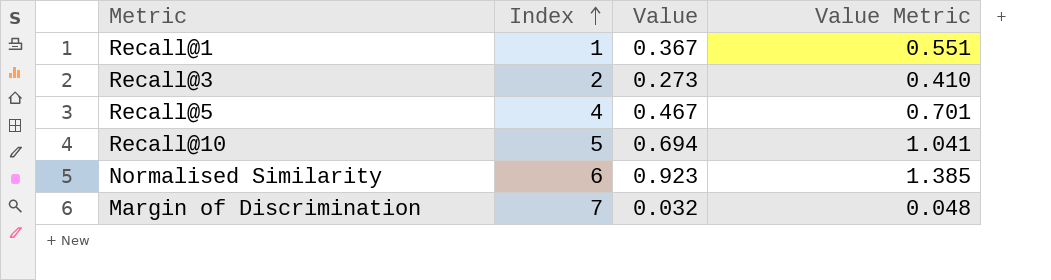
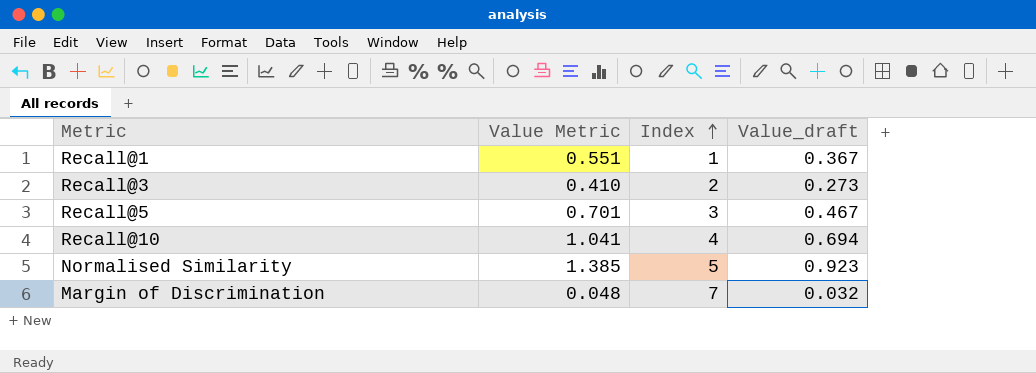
column Value Metric | position: 4 -> 2
column name: Value -> Value_draft
Recall@5 | Index: 4 -> 3
Recall@10 | Index: 5 -> 4
Normalised Similarity | Index: 6 -> 5

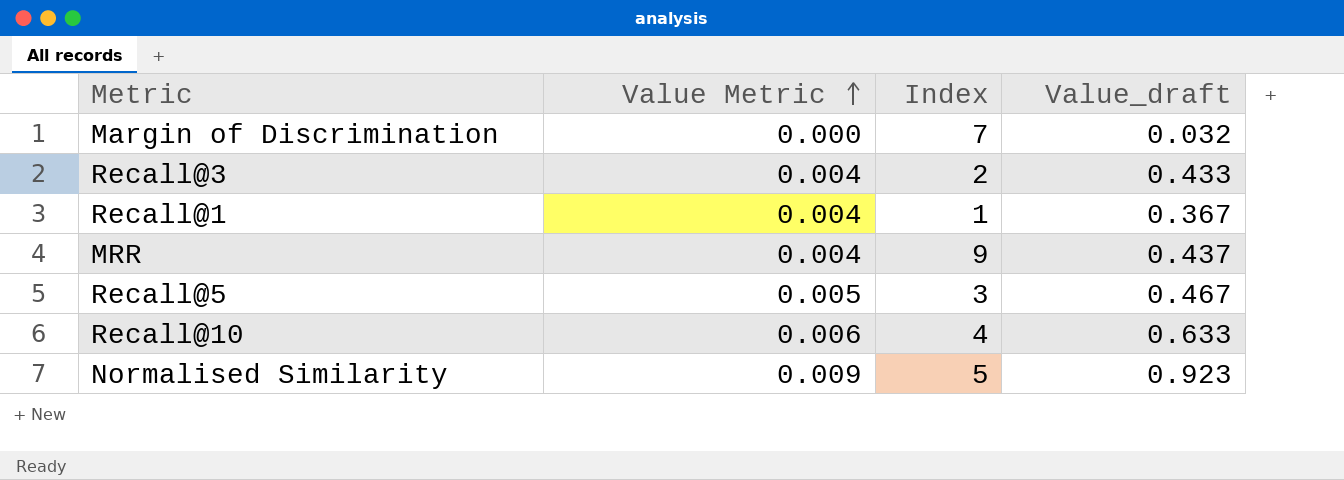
row order: Index ascending -> Value Metric ascending
column Value Metric | formula: [Value_draft] * 1.5 -> [Value_draft] * 0.01
Recall@3 | Value_draft: 0.273 -> 0.433
row MRR: none -> 0.004 | 9 | 0.437
Recall@10 | Value_draft: 0.694 -> 0.633

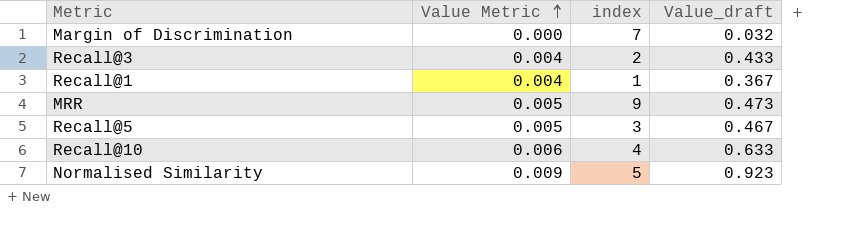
column name: Index -> index
MRR | Value Metric: 0.004 -> 0.005
MRR | Value_draft: 0.437 -> 0.473

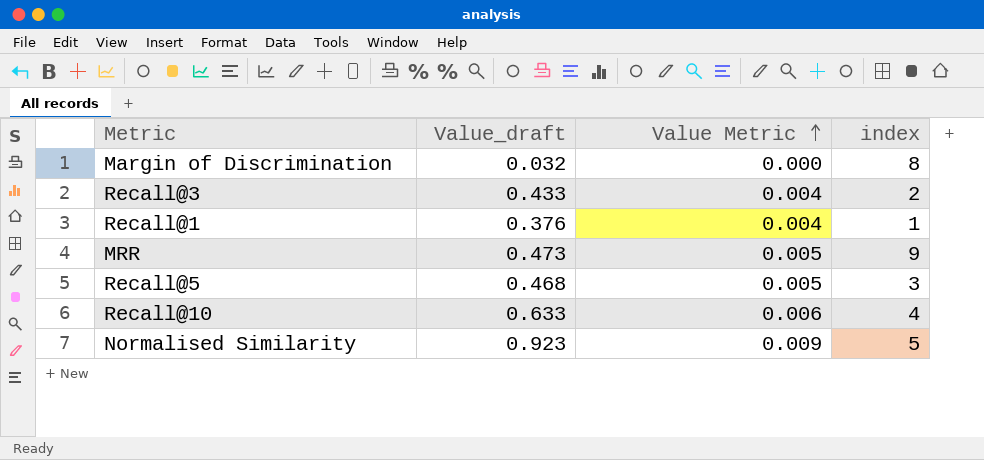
column Value_draft | position: 4 -> 2
Margin of Discrimination | index: 7 -> 8
Recall@1 | Value_draft: 0.367 -> 0.376
Recall@5 | Value_draft: 0.467 -> 0.468

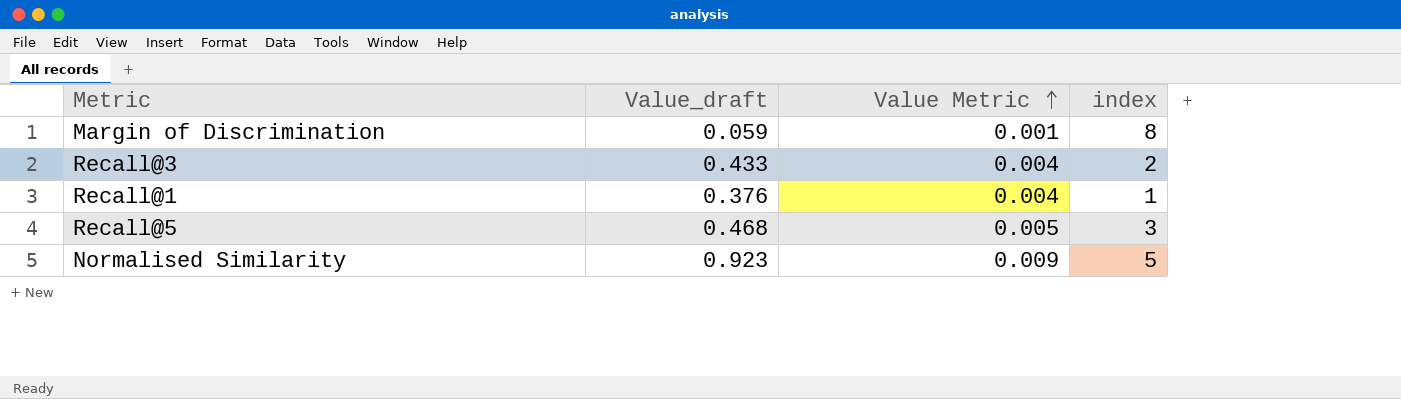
row MRR: 0.473 | 0.005 | 9 -> none
row Recall@10: 0.633 | 0.006 | 4 -> none
Margin of Discrimination | Value_draft: 0.032 -> 0.059
Margin of Discrimination | Value Metric: 0.000 -> 0.001

